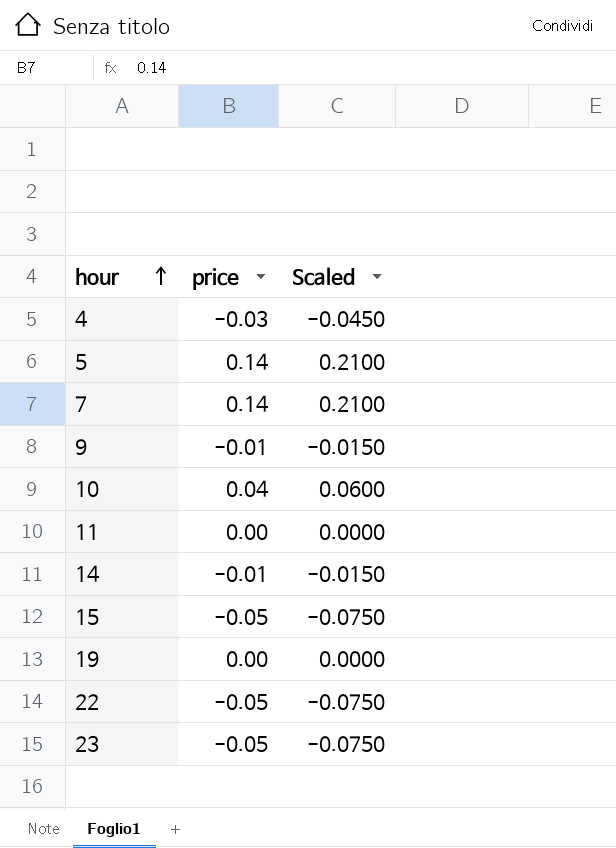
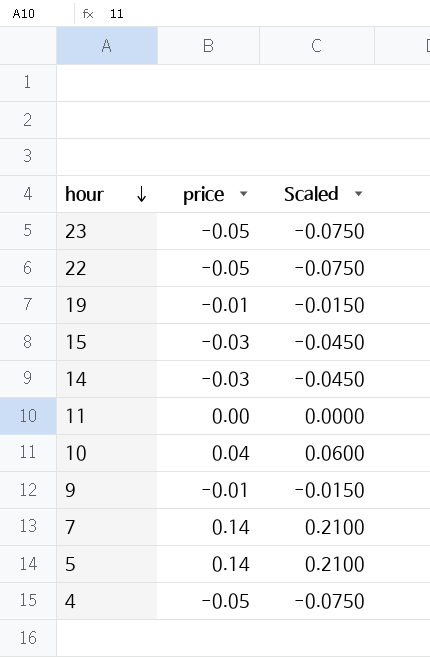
row order: hour ascending -> hour descending
19 | price: 0.00 -> -0.01
19 | Scaled: 0.0000 -> -0.0150
15 | price: -0.05 -> -0.03
15 | Scaled: -0.0750 -> -0.0450
14 | price: -0.01 -> -0.03
14 | Scaled: -0.0150 -> -0.0450
4 | price: -0.03 -> -0.05
4 | Scaled: -0.0450 -> -0.0750

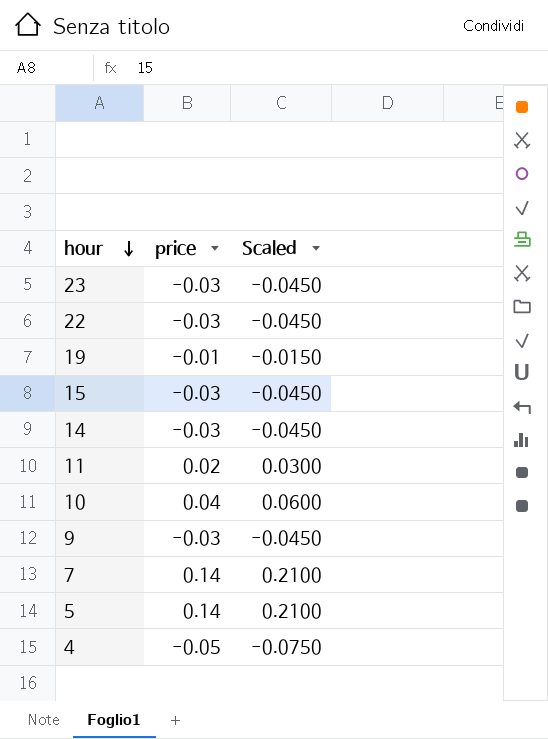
23 | price: -0.05 -> -0.03
23 | Scaled: -0.0750 -> -0.0450
22 | price: -0.05 -> -0.03
22 | Scaled: -0.0750 -> -0.0450
11 | price: 0.00 -> 0.02
11 | Scaled: 0.0000 -> 0.0300
9 | price: -0.01 -> -0.03
9 | Scaled: -0.0150 -> -0.0450

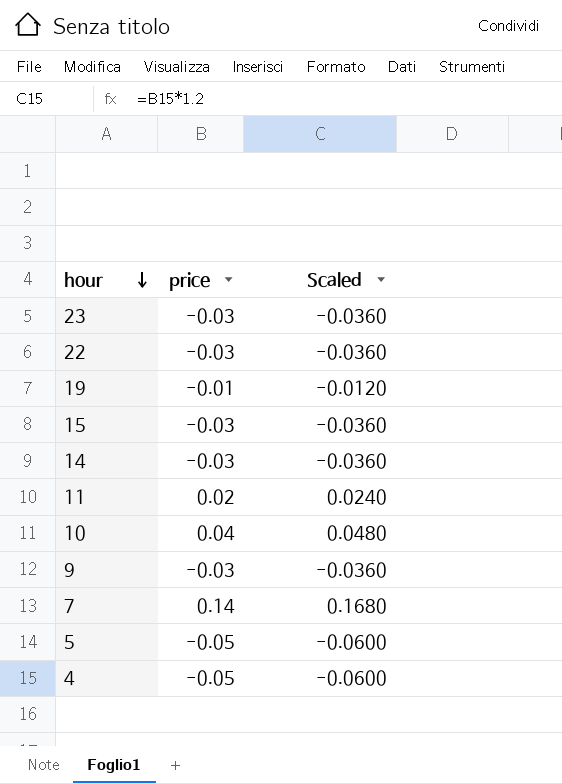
column Scaled | formula: [price] * 1.5 -> [price] * 1.2
5 | price: 0.14 -> -0.05

